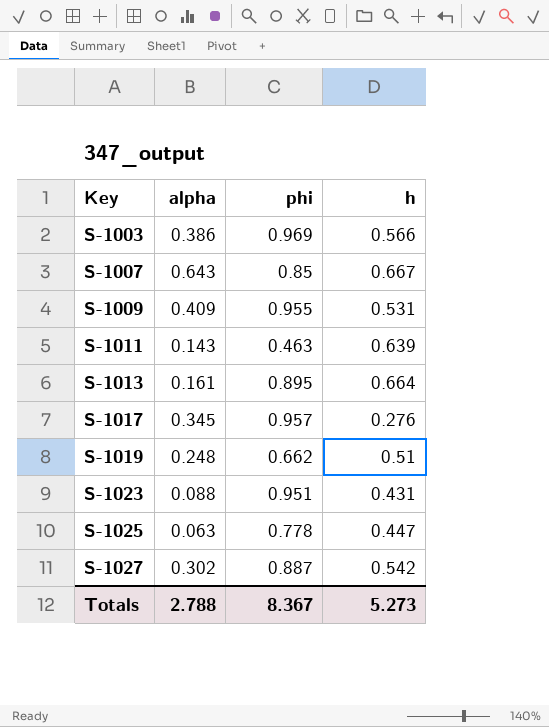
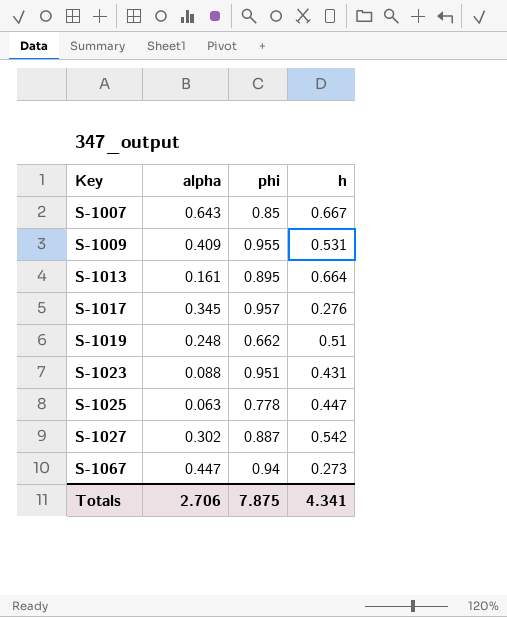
row S-1003: 0.386 | 0.969 | 0.566 -> none
row S-1011: 0.143 | 0.463 | 0.639 -> none
row S-1067: none -> 0.447 | 0.94 | 0.273
Totals | alpha: 2.788 -> 2.706
Totals | phi: 8.367 -> 7.875
Totals | h: 5.273 -> 4.341

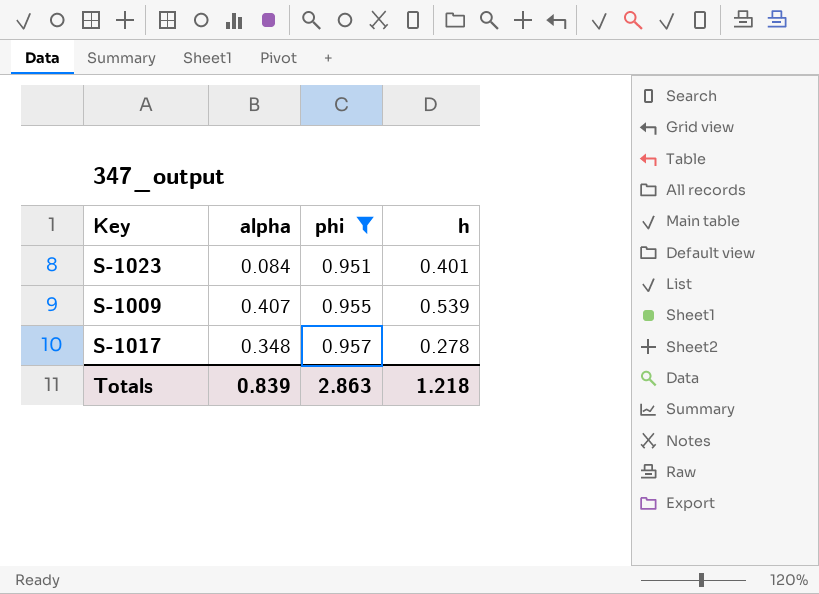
filter: none -> phi >= 0.951
row order: Key ascending -> phi ascending
S-1023 | alpha: 0.088 -> 0.084
S-1023 | h: 0.431 -> 0.401
S-1009 | alpha: 0.409 -> 0.407
S-1009 | h: 0.531 -> 0.539
S-1017 | alpha: 0.345 -> 0.348
S-1017 | h: 0.276 -> 0.278
Totals | alpha: 2.706 -> 0.839
Totals | phi: 7.875 -> 2.863
Totals | h: 4.341 -> 1.218

